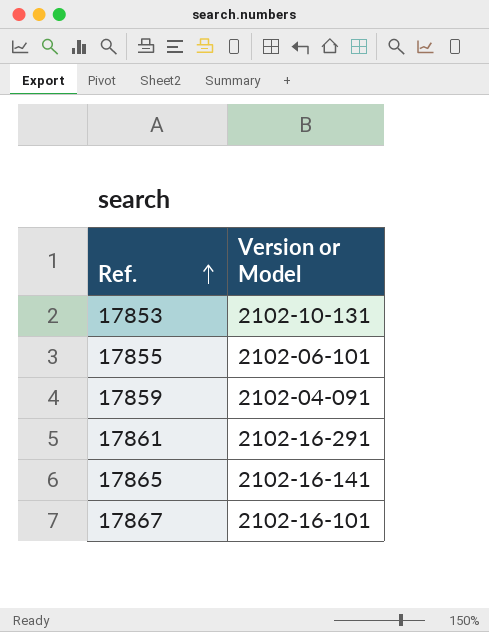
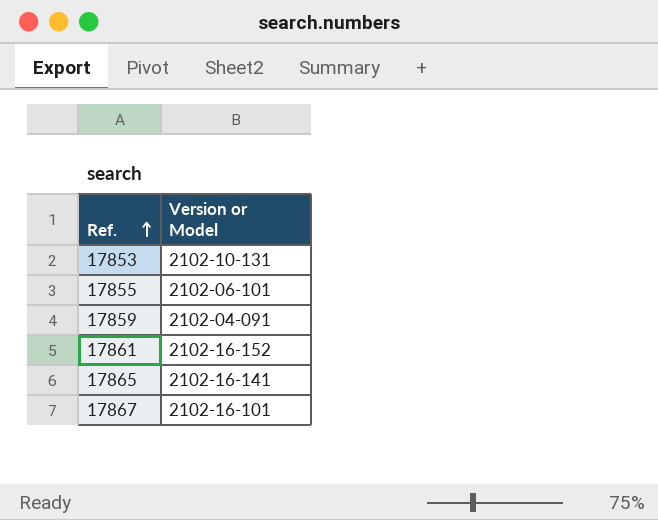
17861 | Version or Model: 2102-16-291 -> 2102-16-152

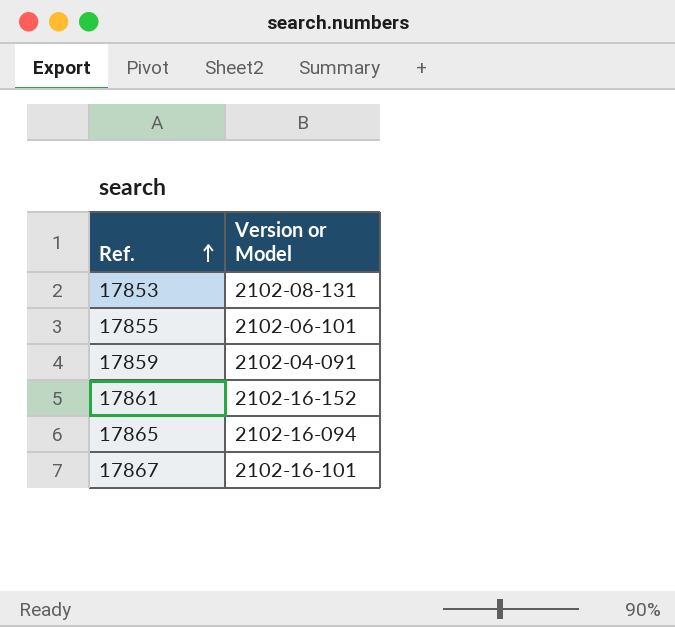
17853 | Version or Model: 2102-10-131 -> 2102-08-131
17865 | Version or Model: 2102-16-141 -> 2102-16-094

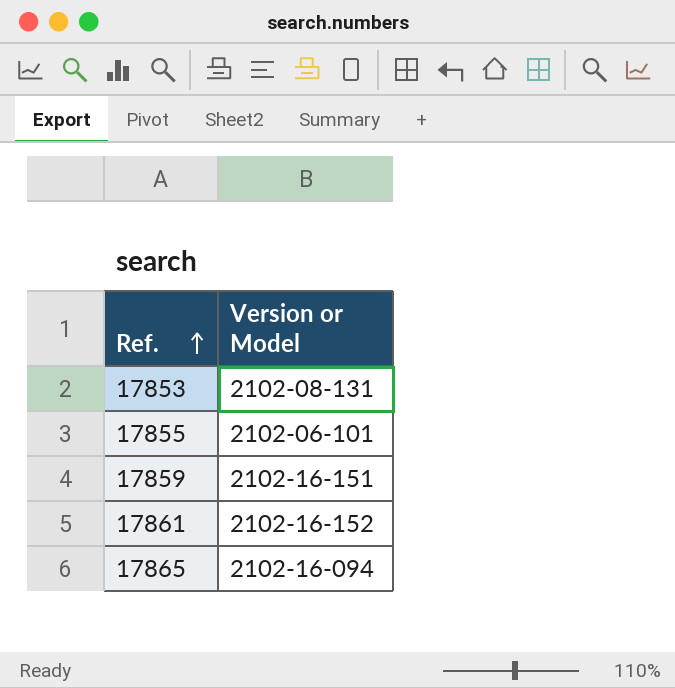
row 17867: 2102-16-101 -> none
17859 | Version or Model: 2102-04-091 -> 2102-16-151

